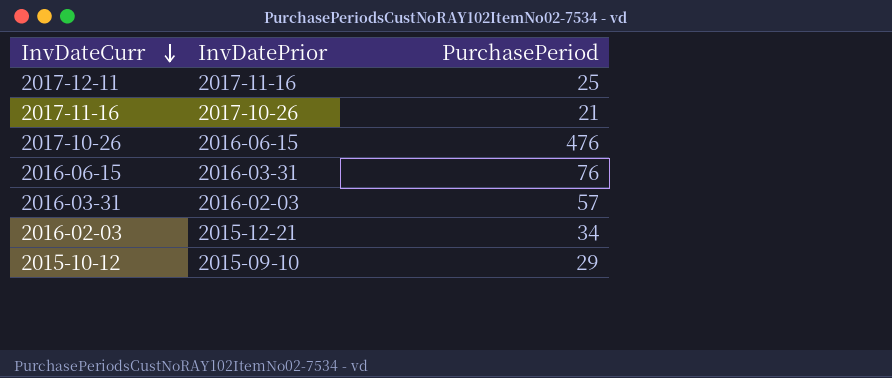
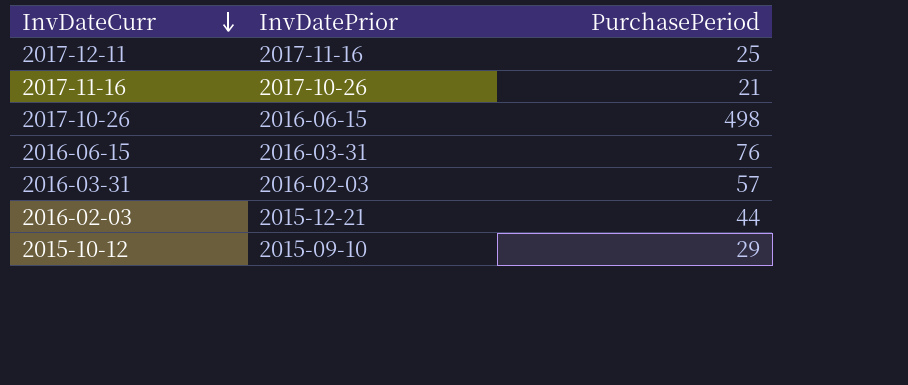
2017-10-26 | PurchasePeriod: 476 -> 498
2016-02-03 | PurchasePeriod: 34 -> 44

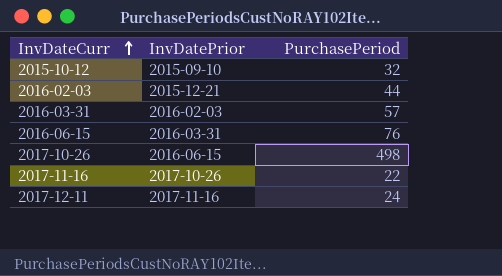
row order: InvDateCurr descending -> InvDateCurr ascending
2015-10-12 | PurchasePeriod: 29 -> 32
2017-11-16 | PurchasePeriod: 21 -> 22
2017-12-11 | PurchasePeriod: 25 -> 24

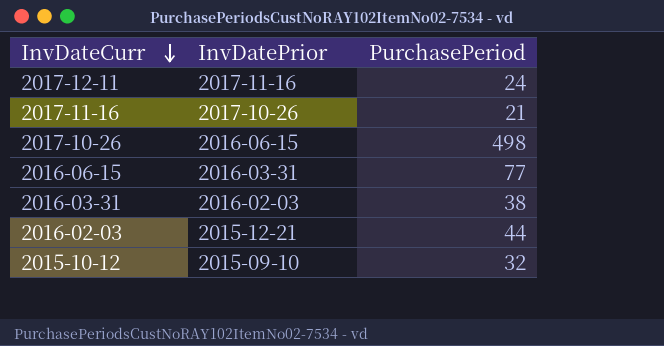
row order: InvDateCurr ascending -> InvDateCurr descending
2017-11-16 | PurchasePeriod: 22 -> 21
2016-06-15 | PurchasePeriod: 76 -> 77
2016-03-31 | PurchasePeriod: 57 -> 38

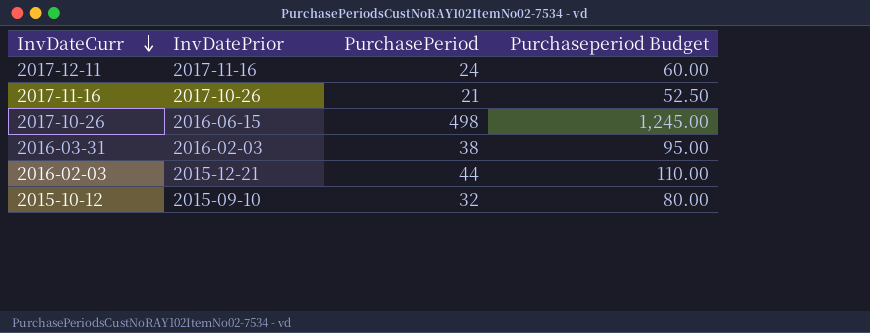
column Purchaseperiod Budget | formula: none -> [PurchasePeriod] * 2.5
row 2016-06-15: 2016-03-31 | 77 -> none

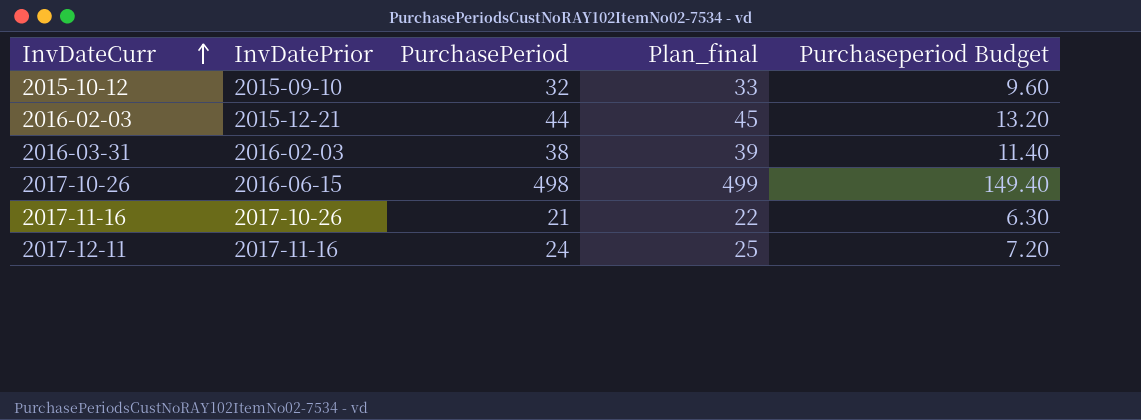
row order: InvDateCurr descending -> InvDateCurr ascending
column Plan_final | formula: none -> [PurchasePeriod] + 1
column Purchaseperiod Budget | formula: [PurchasePeriod] * 2.5 -> [PurchasePeriod] * 0.3

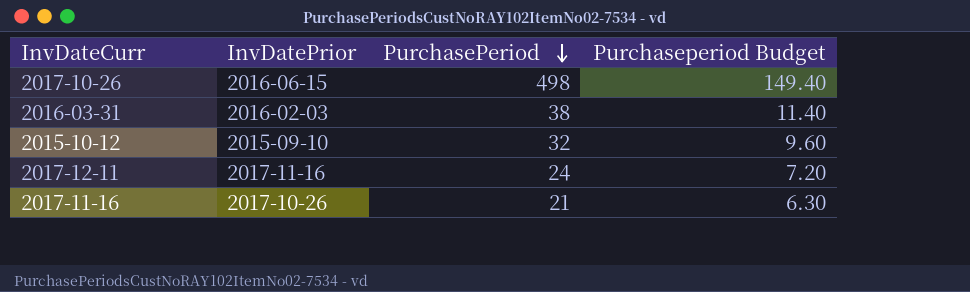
row order: InvDateCurr ascending -> PurchasePeriod descending
column Plan_final | formula: [PurchasePeriod] + 1 -> none
row 2016-02-03: 2015-12-21 | 44 | 45 | 13.20 -> none

